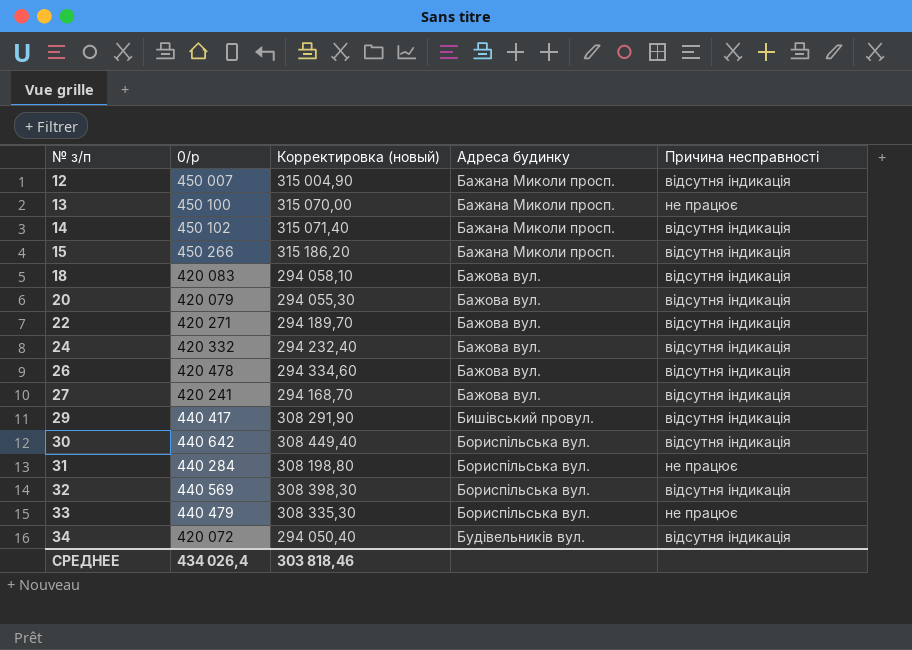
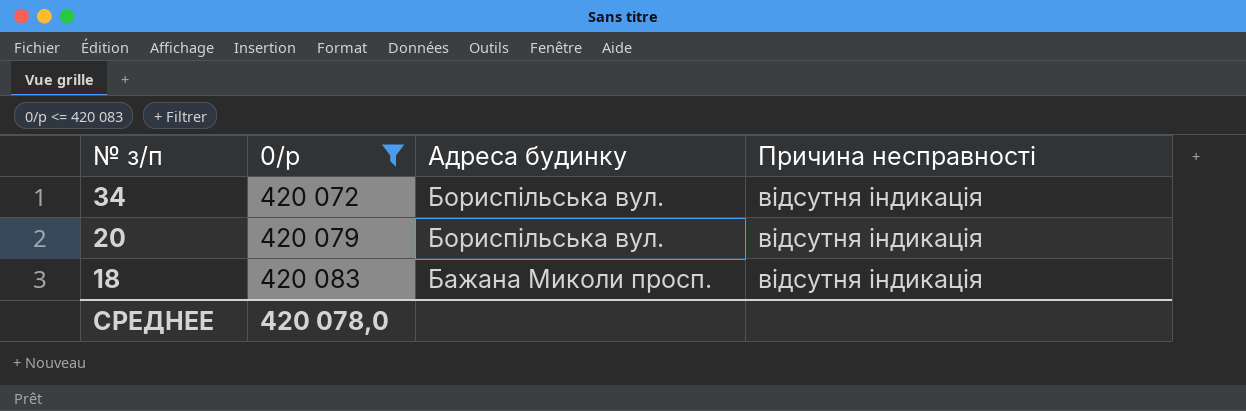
filter: none -> 0/р <= 420 083
row order: № з/п ascending -> № з/п descending
column Корректировка (новый) | formula: [0/р] * 0,7 -> none
34 | Адреса будинку: Будівельників вул. -> Бориспільська вул.
20 | Адреса будинку: Бажова вул. -> Бориспільська вул.
18 | Адреса будинку: Бажова вул. -> Бажана Миколи просп.
СРЕДНЕЕ | 0/р: 434 026,4 -> 420 078,0

